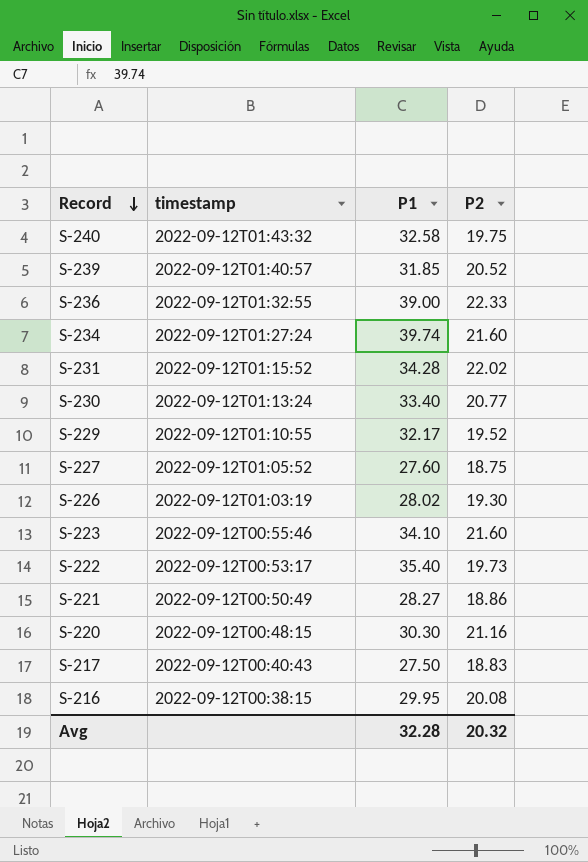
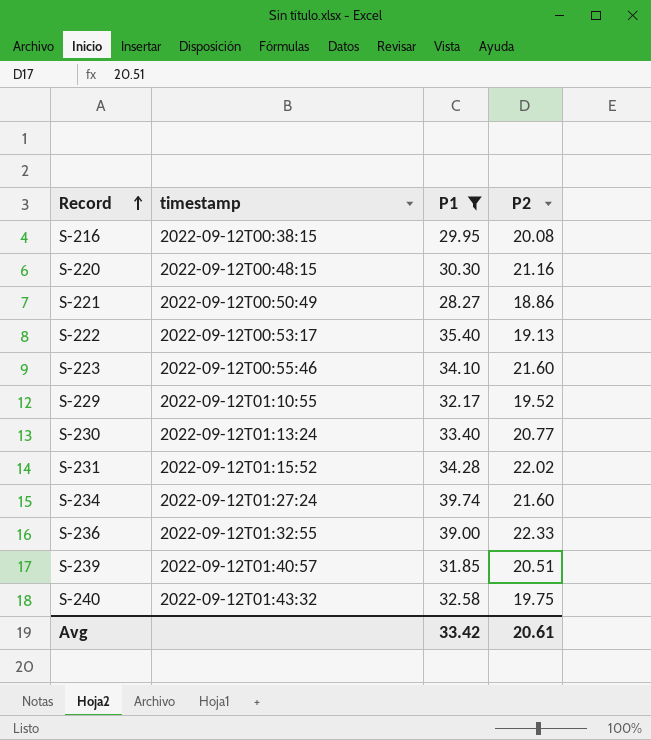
filter: none -> P1 >= 28.27
row order: Record descending -> Record ascending
S-222 | P2: 19.73 -> 19.13
S-239 | P2: 20.52 -> 20.51
Avg | P1: 32.28 -> 33.42
Avg | P2: 20.32 -> 20.61

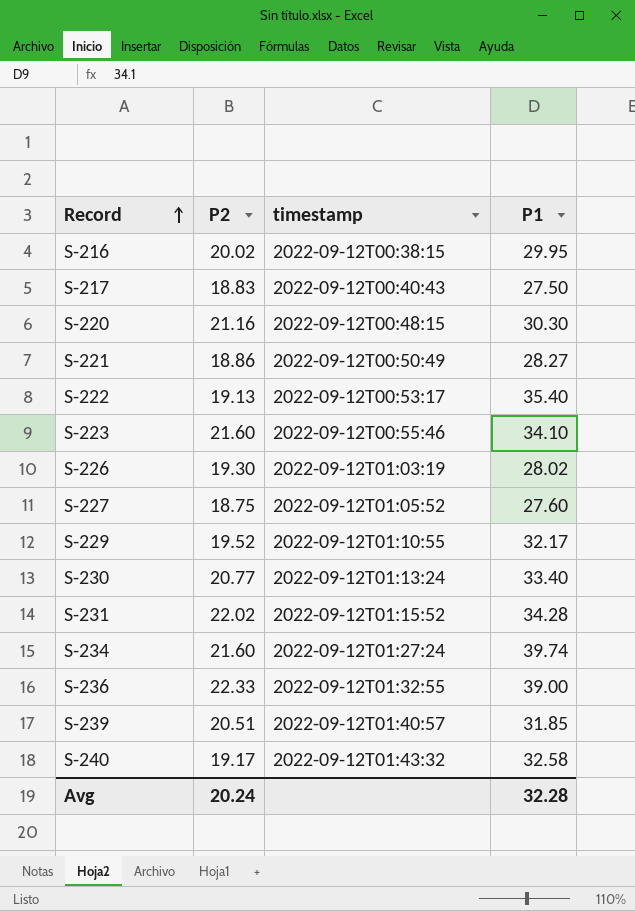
filter: P1 >= 28.27 -> none
column P2 | position: 4 -> 2
S-216 | P2: 20.08 -> 20.02
S-240 | P2: 19.75 -> 19.17
Avg | P2: 20.61 -> 20.24
Avg | P1: 33.42 -> 32.28

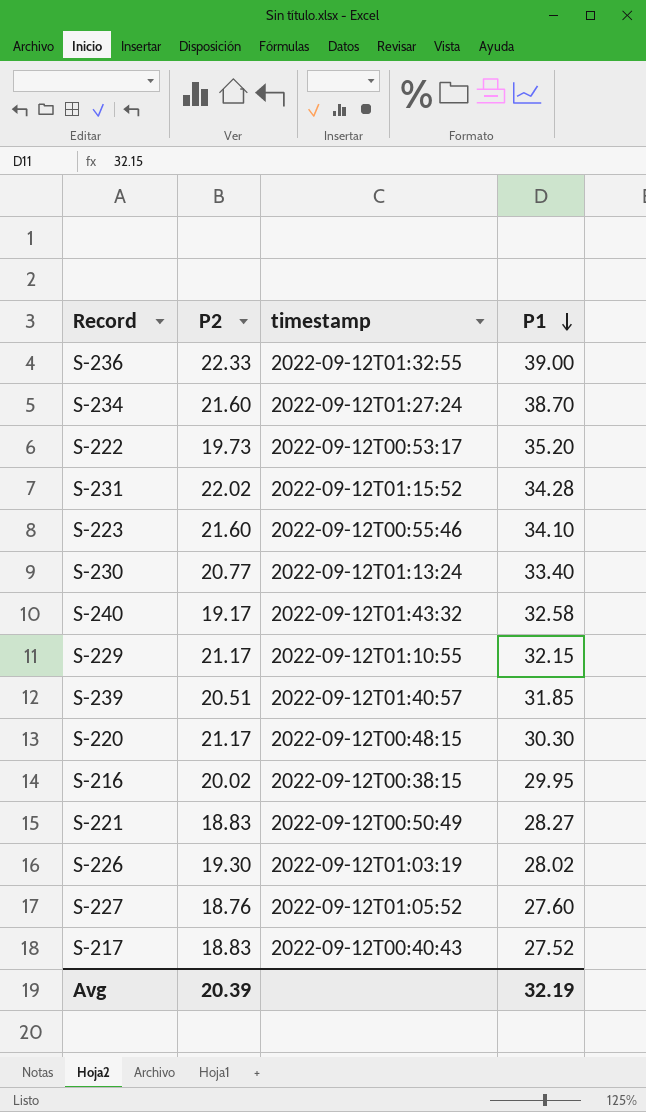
row order: Record ascending -> P1 descending
S-234 | P1: 39.74 -> 38.70
S-222 | P2: 19.13 -> 19.73
S-222 | P1: 35.40 -> 35.20
S-229 | P2: 19.52 -> 21.17
S-229 | P1: 32.17 -> 32.15
S-220 | P2: 21.16 -> 21.17
S-221 | P2: 18.86 -> 18.83
S-227 | P2: 18.75 -> 18.76
S-217 | P1: 27.50 -> 27.52
Avg | P2: 20.24 -> 20.39
Avg | P1: 32.28 -> 32.19

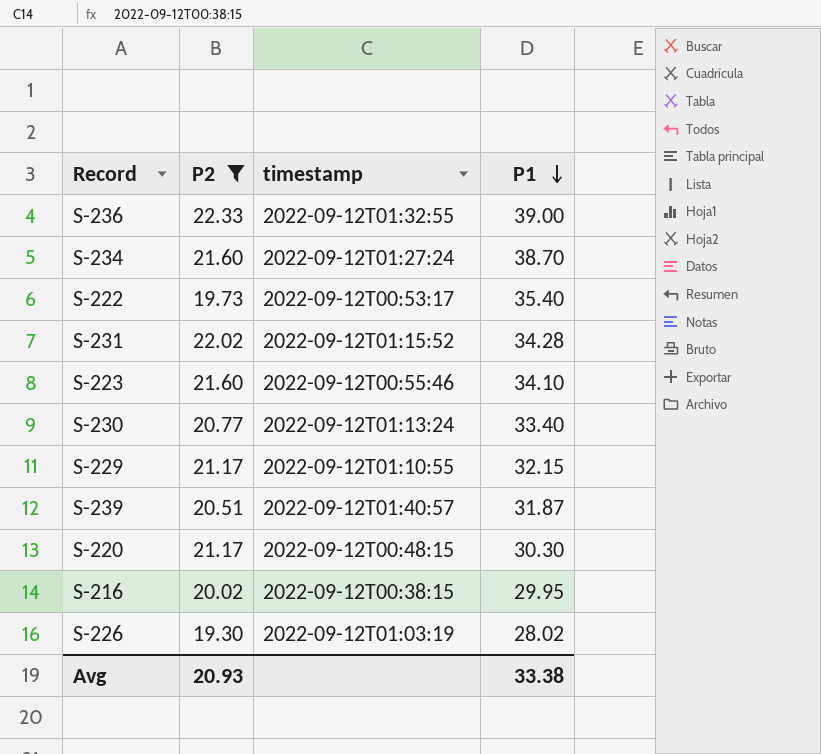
filter: none -> P2 >= 19.30
S-222 | P1: 35.20 -> 35.40
S-239 | P1: 31.85 -> 31.87
Avg | P2: 20.39 -> 20.93
Avg | P1: 32.19 -> 33.38

